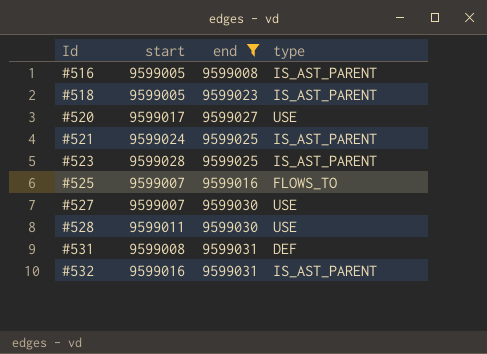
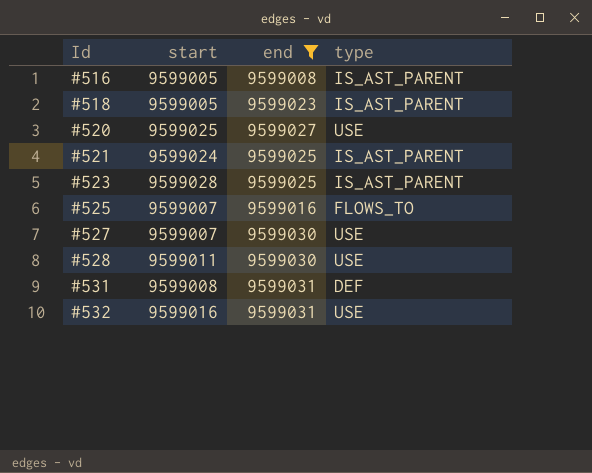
#520 | start: 9599017 -> 9599025
#532 | type: IS_AST_PARENT -> USE

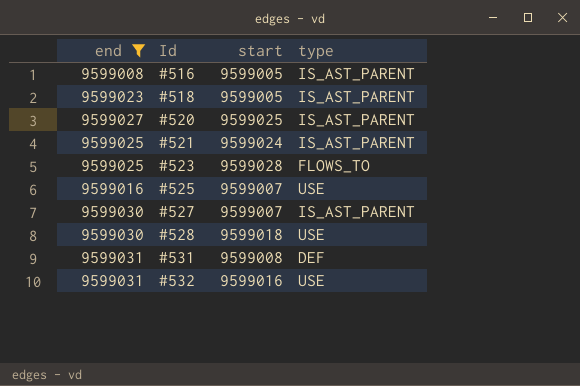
column end | position: 3 -> 1
#520 | type: USE -> IS_AST_PARENT
#523 | type: IS_AST_PARENT -> FLOWS_TO
#525 | type: FLOWS_TO -> USE
#527 | type: USE -> IS_AST_PARENT
#528 | start: 9599011 -> 9599018

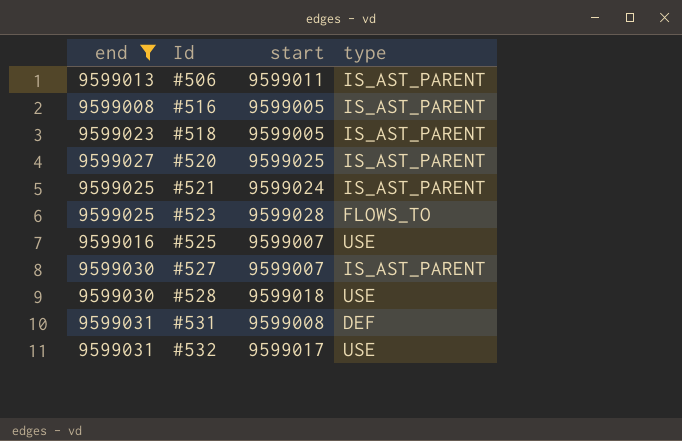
row #506: none -> 9599013 | 9599011 | IS_AST_PARENT
#532 | start: 9599016 -> 9599017

